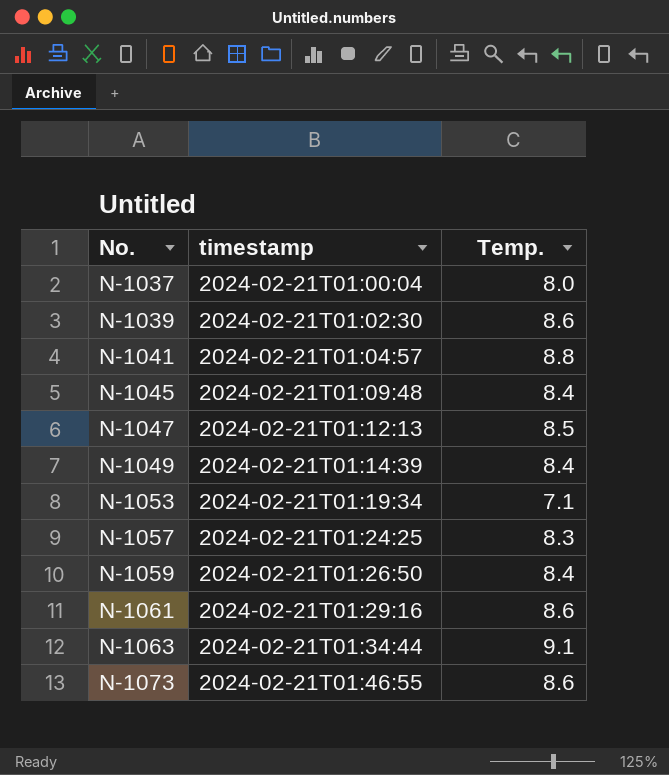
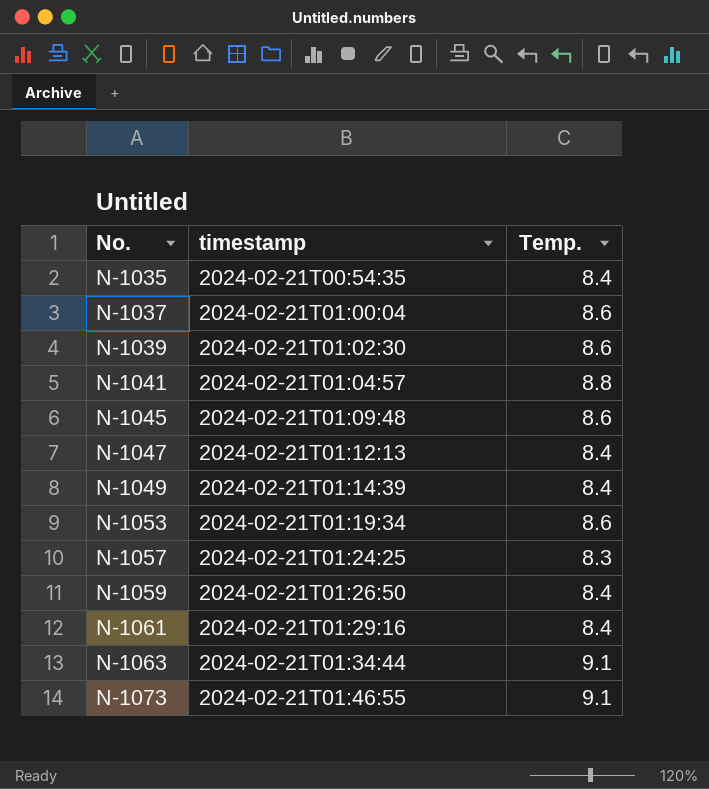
row N-1035: none -> 2024-02-21T00:54:35 | 8.4
N-1037 | Temp.: 8.0 -> 8.6
N-1045 | Temp.: 8.4 -> 8.6
N-1047 | Temp.: 8.5 -> 8.4
N-1053 | Temp.: 7.1 -> 8.6
N-1061 | Temp.: 8.6 -> 8.4
N-1073 | Temp.: 8.6 -> 9.1

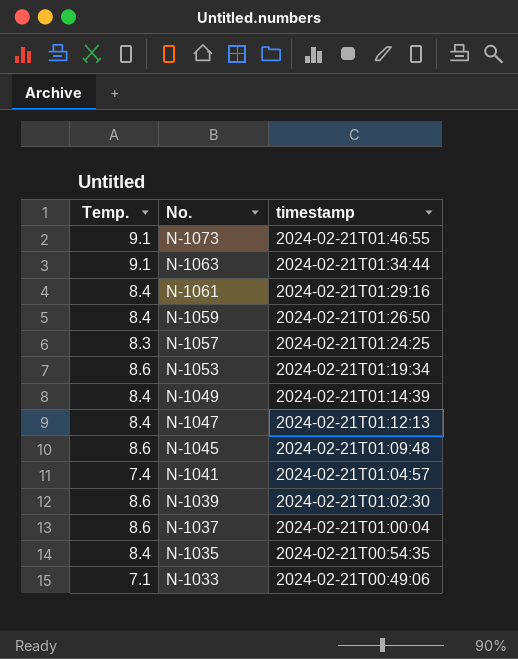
row order: No. ascending -> No. descending
column Temp. | position: 3 -> 1
N-1041 | Temp.: 8.8 -> 7.4
row N-1033: none -> 7.1 | 2024-02-21T00:49:06

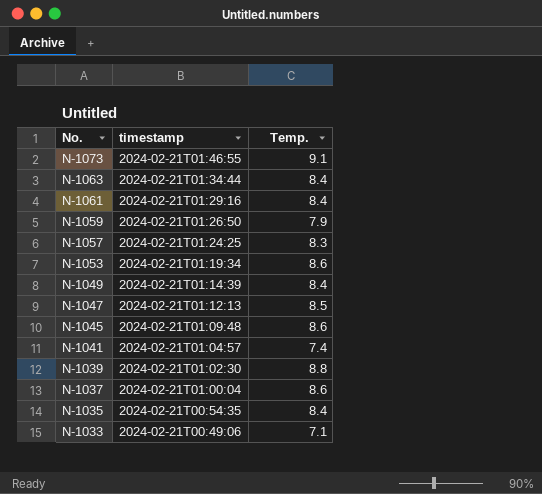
column Temp. | position: 1 -> 3
N-1063 | Temp.: 9.1 -> 8.4
N-1059 | Temp.: 8.4 -> 7.9
N-1047 | Temp.: 8.4 -> 8.5
N-1039 | Temp.: 8.6 -> 8.8

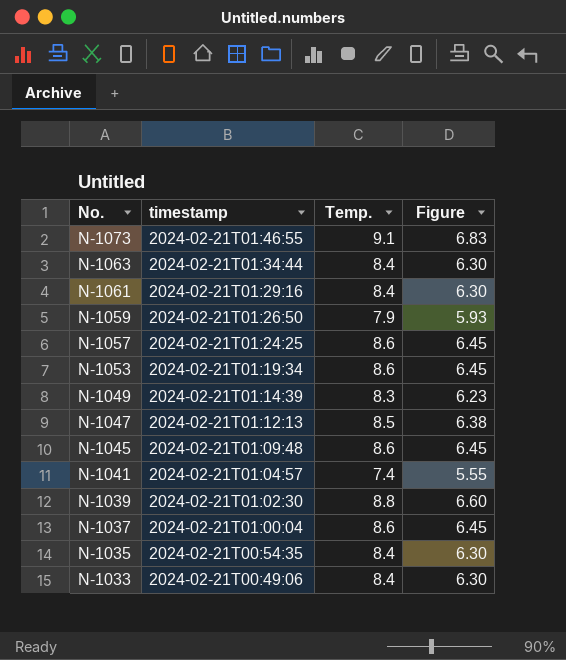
column Figure | formula: none -> [Temp.] * 0.75
N-1057 | Temp.: 8.3 -> 8.6
N-1049 | Temp.: 8.4 -> 8.3
N-1033 | Temp.: 7.1 -> 8.4

